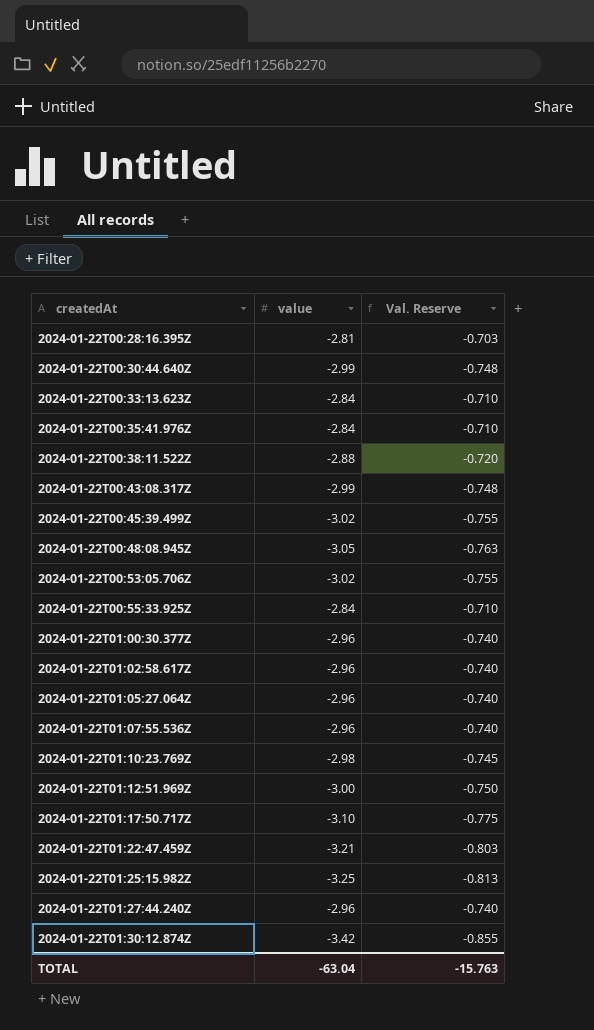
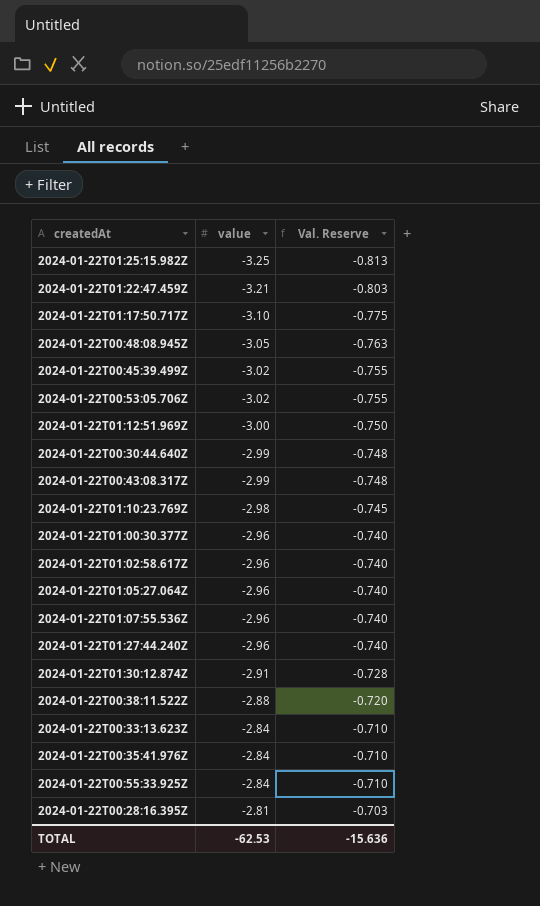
row order: createdAt ascending -> value ascending
2024-01-22T01:30:12.874Z | value: -3.42 -> -2.91
2024-01-22T01:30:12.874Z | Val. Reserve: -0.855 -> -0.728
TOTAL | value: -63.04 -> -62.53
TOTAL | Val. Reserve: -15.763 -> -15.636

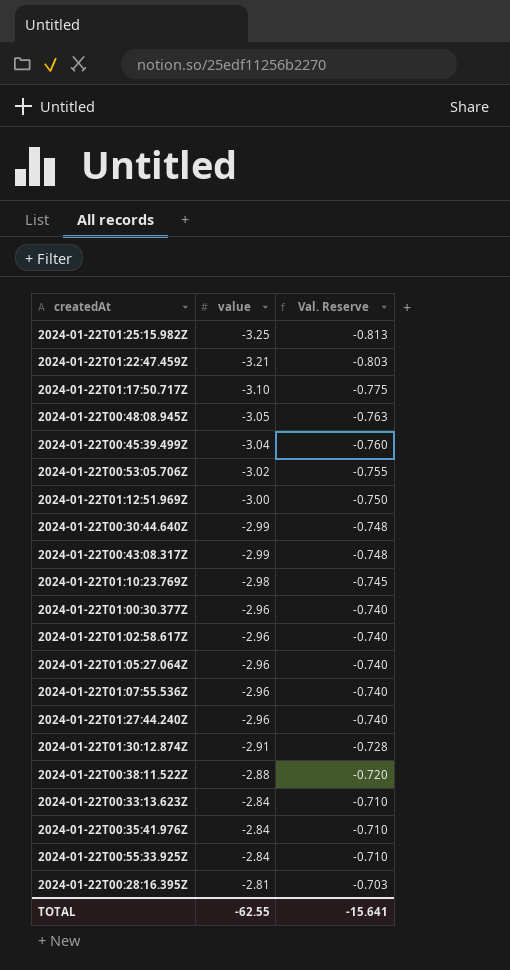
2024-01-22T00:45:39.499Z | value: -3.02 -> -3.04
2024-01-22T00:45:39.499Z | Val. Reserve: -0.755 -> -0.760
TOTAL | value: -62.53 -> -62.55
TOTAL | Val. Reserve: -15.636 -> -15.641

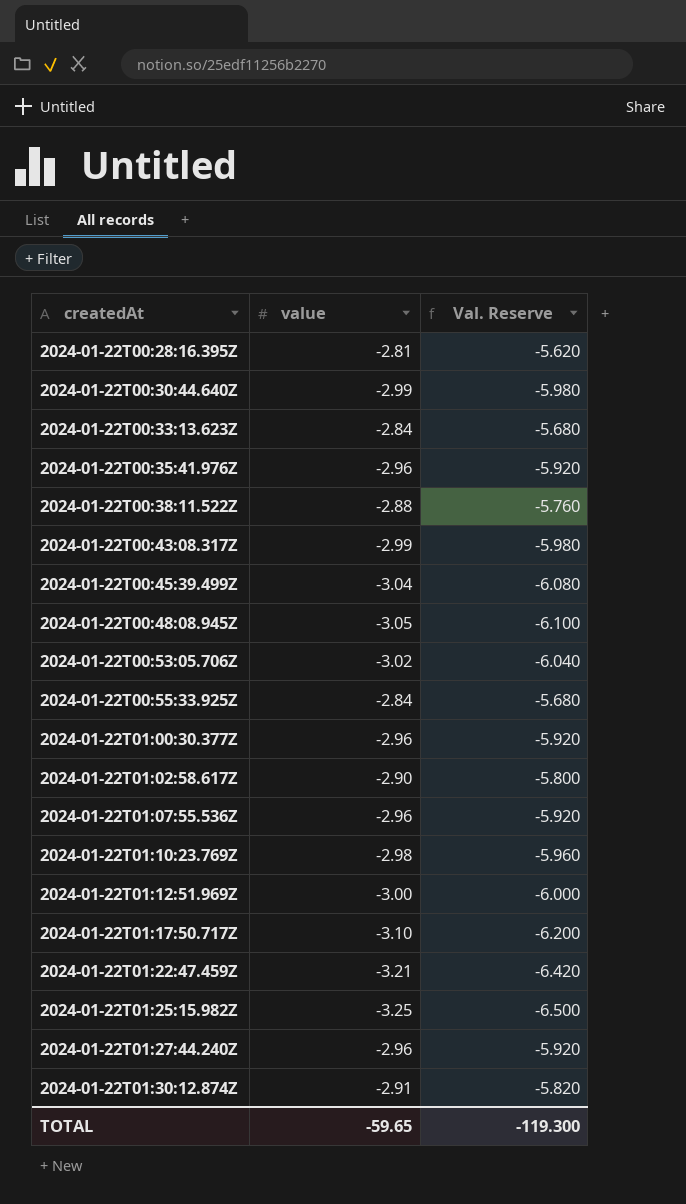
row order: value ascending -> createdAt ascending
column Val. Reserve | formula: [value] * 0.25 -> [value] * 2
row 2024-01-22T01:05:27.064Z: -2.96 | -0.740 -> none
2024-01-22T00:35:41.976Z | value: -2.84 -> -2.96
2024-01-22T01:02:58.617Z | value: -2.96 -> -2.90
TOTAL | value: -62.55 -> -59.65
TOTAL | Val. Reserve: -15.641 -> -119.300

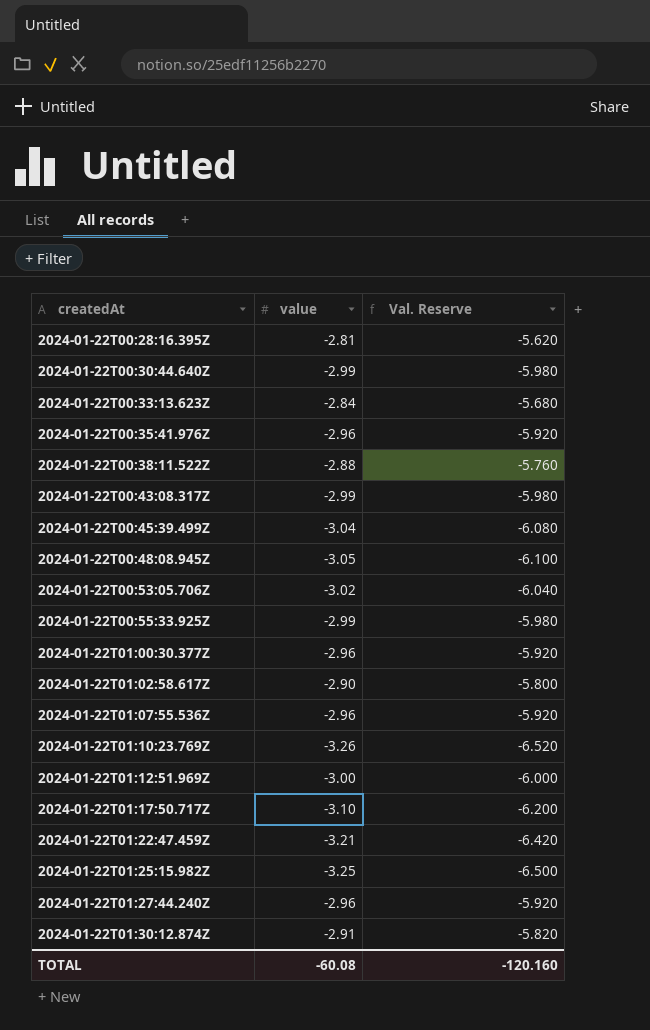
2024-01-22T00:55:33.925Z | value: -2.84 -> -2.99
2024-01-22T00:55:33.925Z | Val. Reserve: -5.680 -> -5.980
2024-01-22T01:10:23.769Z | value: -2.98 -> -3.26
2024-01-22T01:10:23.769Z | Val. Reserve: -5.960 -> -6.520
TOTAL | value: -59.65 -> -60.08
TOTAL | Val. Reserve: -119.300 -> -120.160

